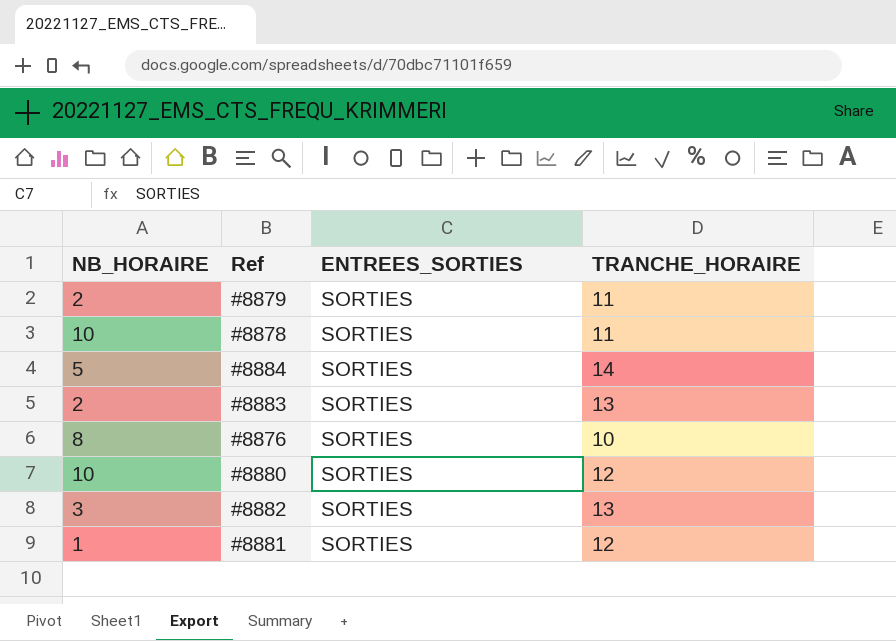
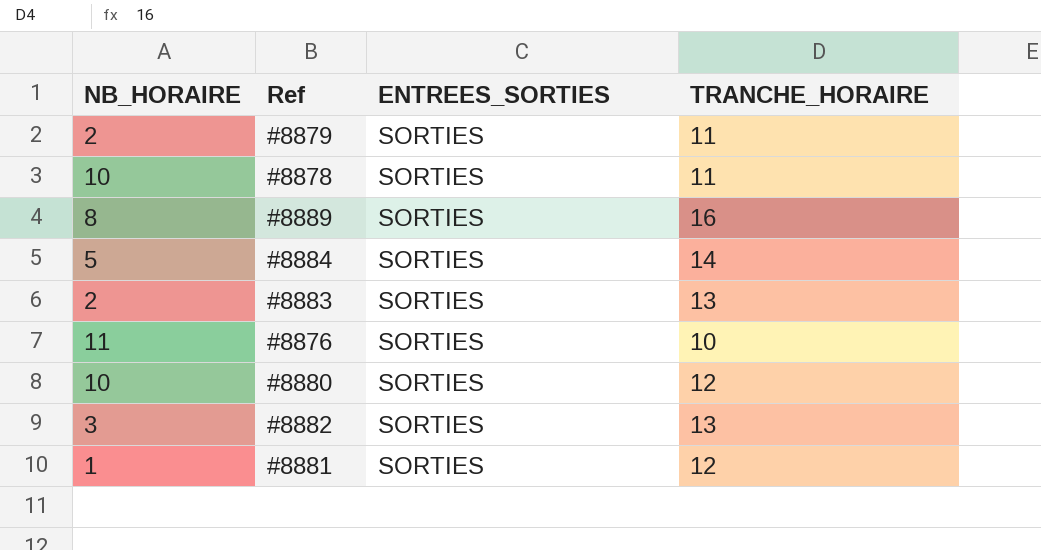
row #8889: none -> 8 | SORTIES | 16
#8876 | NB_HORAIRE: 8 -> 11

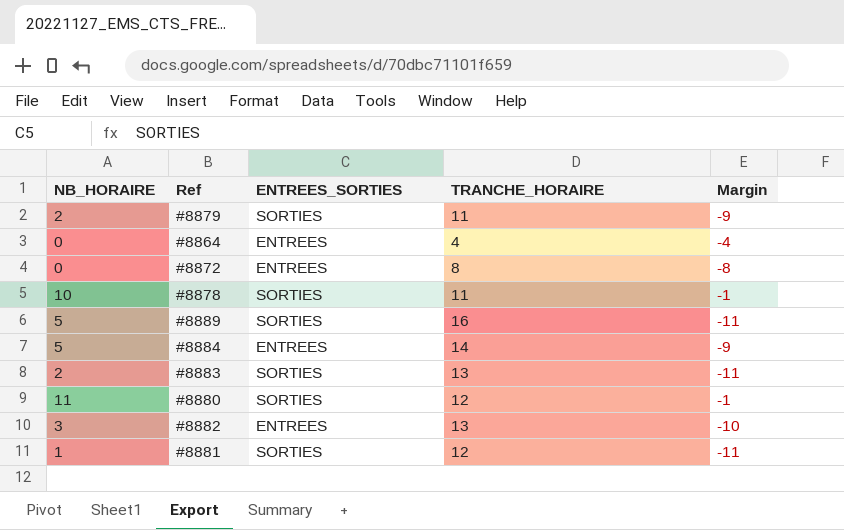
column Margin | formula: none -> [NB_HORAIRE] - [TRANCHE_HORAIRE]
row #8876: 11 | SORTIES | 10 -> none
row #8864: none -> 0 | ENTREES | 4 | -4
row #8872: none -> 0 | ENTREES | 8 | -8
#8889 | NB_HORAIRE: 8 -> 5
#8884 | ENTREES_SORTIES: SORTIES -> ENTREES
#8880 | NB_HORAIRE: 10 -> 11
#8882 | ENTREES_SORTIES: SORTIES -> ENTREES

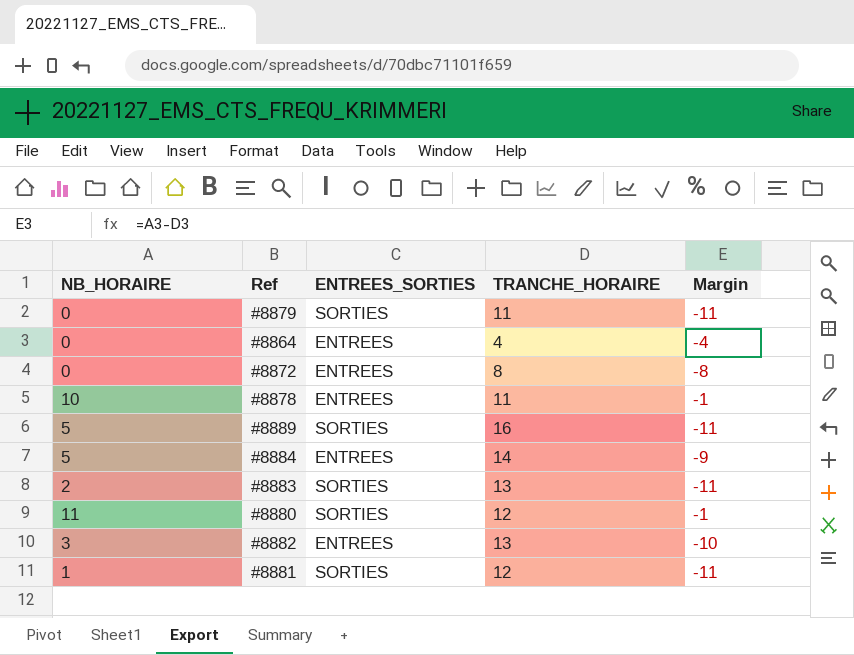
#8879 | NB_HORAIRE: 2 -> 0
#8879 | Margin: -9 -> -11
#8878 | ENTREES_SORTIES: SORTIES -> ENTREES

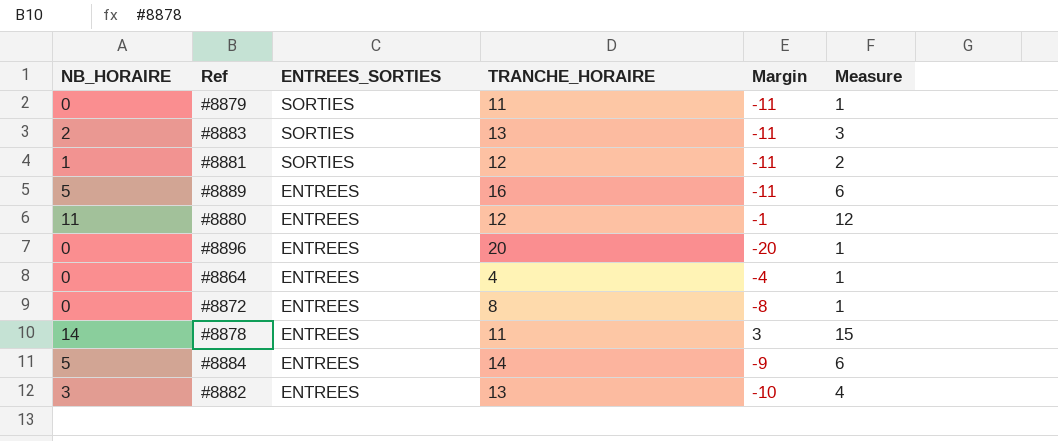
row order: none -> ENTREES_SORTIES descending
column Measure | formula: none -> [NB_HORAIRE] + 1
#8889 | ENTREES_SORTIES: SORTIES -> ENTREES
#8880 | ENTREES_SORTIES: SORTIES -> ENTREES
row #8896: none -> 0 | ENTREES | 20 | -20 | 1
#8878 | NB_HORAIRE: 10 -> 14
#8878 | Margin: -1 -> 3

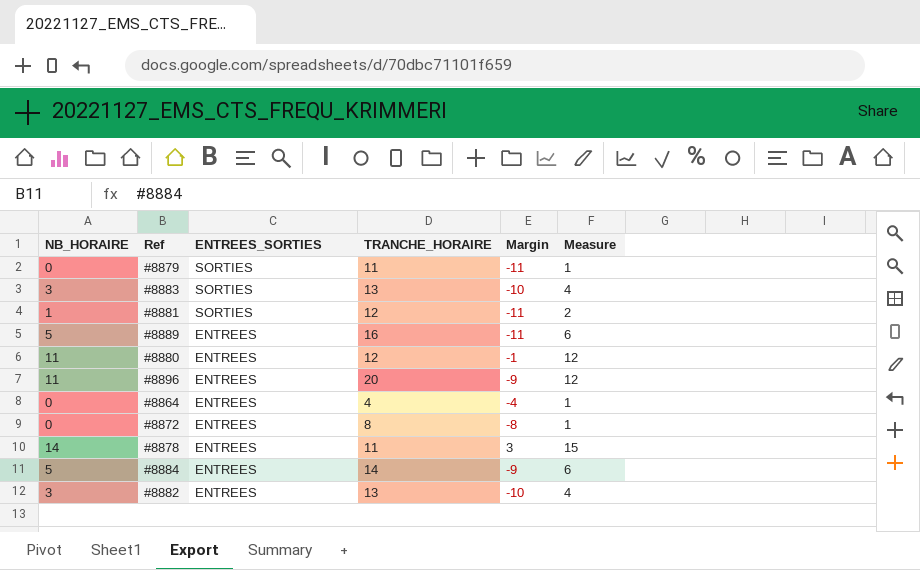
#8883 | NB_HORAIRE: 2 -> 3
#8883 | Margin: -11 -> -10
#8883 | Measure: 3 -> 4
#8896 | NB_HORAIRE: 0 -> 11
#8896 | Margin: -20 -> -9
#8896 | Measure: 1 -> 12

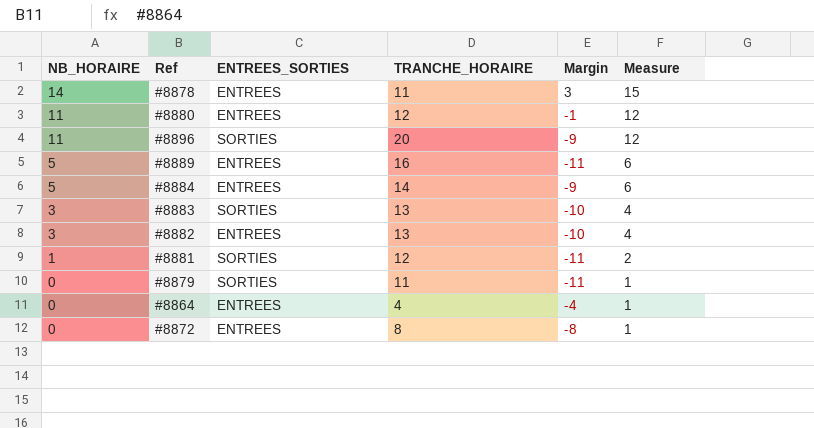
row order: ENTREES_SORTIES descending -> NB_HORAIRE descending
#8896 | ENTREES_SORTIES: ENTREES -> SORTIES

